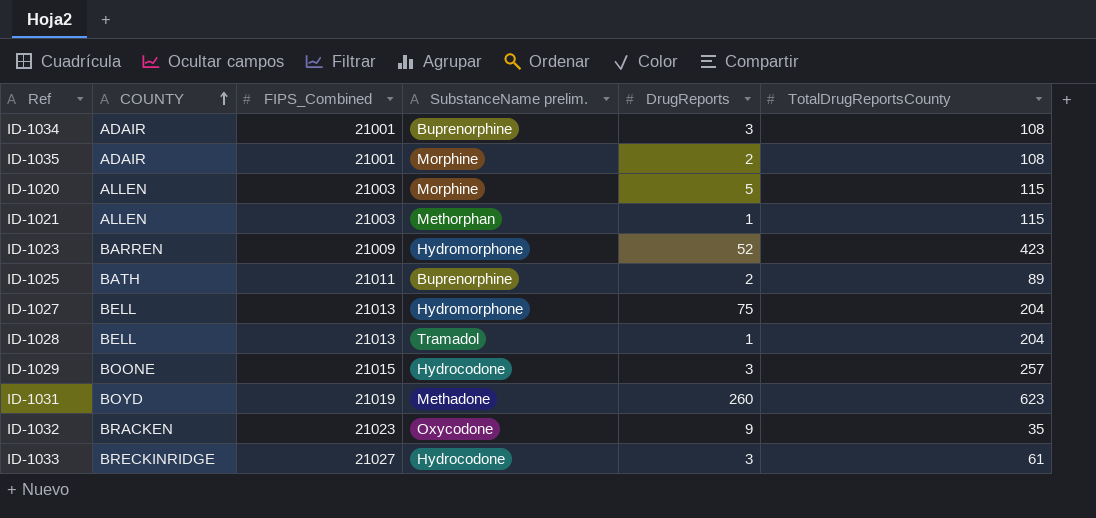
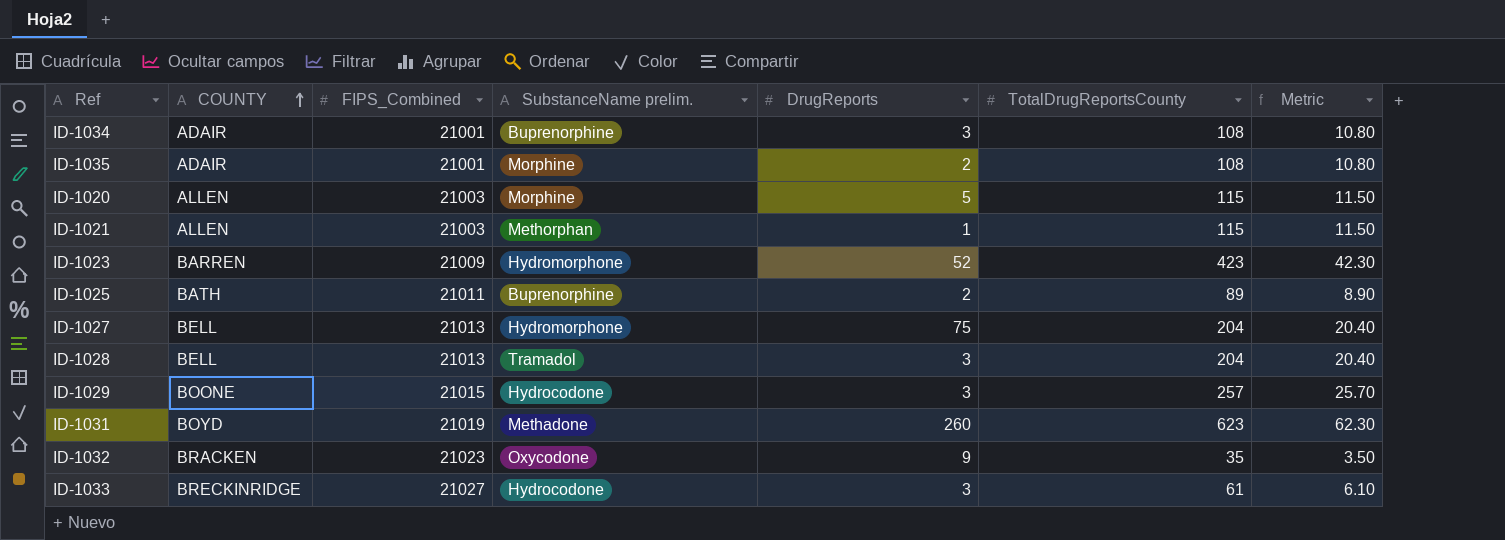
column Metric | formula: none -> [TotalDrugReportsCounty] * 0.1
ID-1028 | DrugReports: 1 -> 3

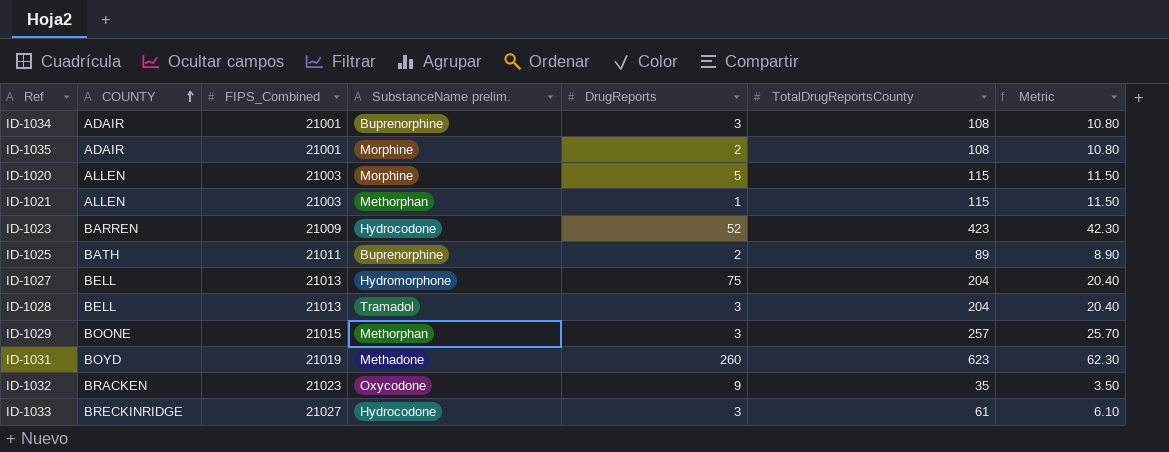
ID-1023 | SubstanceName prelim.: Hydromorphone -> Hydrocodone
ID-1029 | SubstanceName prelim.: Hydrocodone -> Methorphan

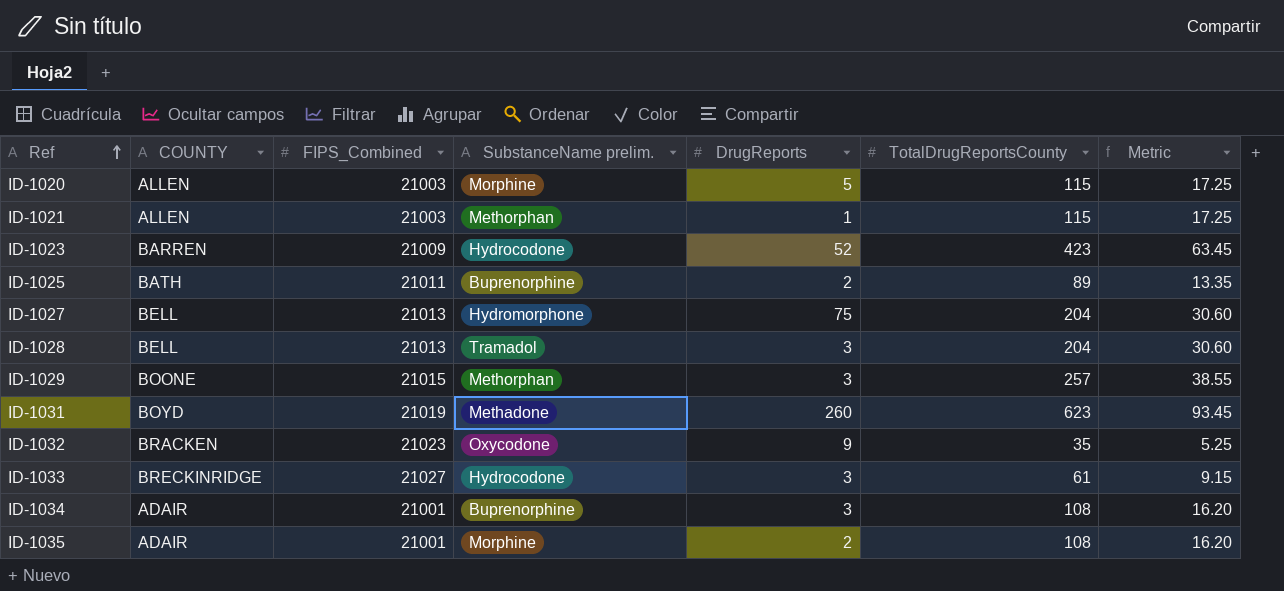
row order: COUNTY ascending -> Ref ascending
column Metric | formula: [TotalDrugReportsCounty] * 0.1 -> [TotalDrugReportsCounty] * 0.15

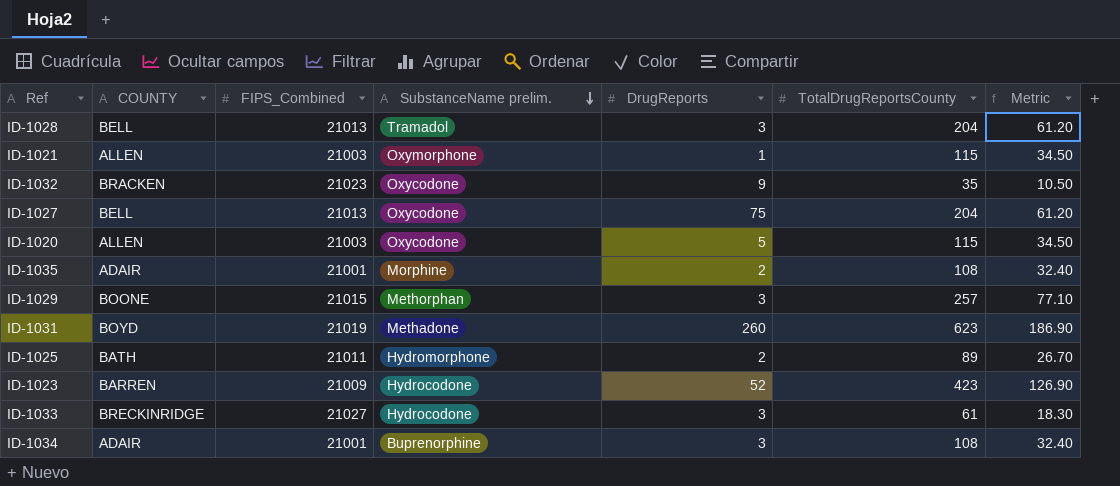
row order: Ref ascending -> SubstanceName prelim. descending
column Metric | formula: [TotalDrugReportsCounty] * 0.15 -> [TotalDrugReportsCounty] * 0.3
ID-1021 | SubstanceName prelim.: Methorphan -> Oxymorphone
ID-1027 | SubstanceName prelim.: Hydromorphone -> Oxycodone
ID-1020 | SubstanceName prelim.: Morphine -> Oxycodone
ID-1025 | SubstanceName prelim.: Buprenorphine -> Hydromorphone

